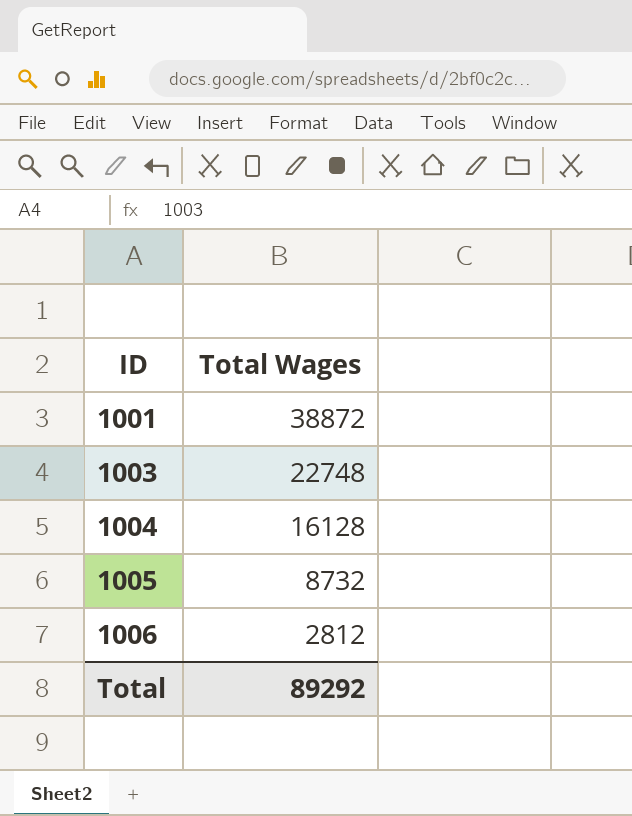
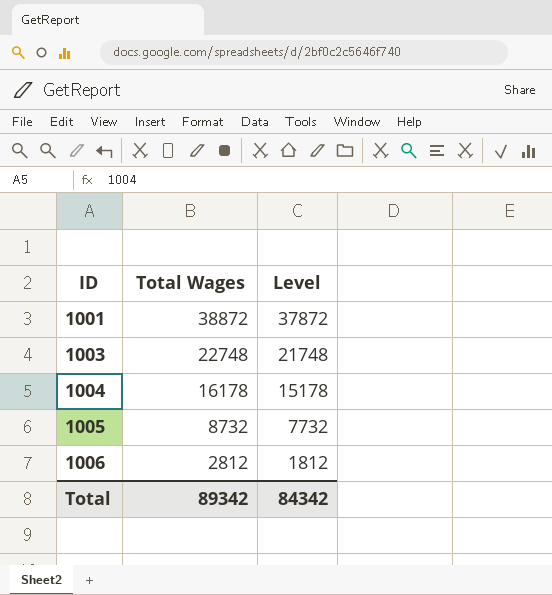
column Level | formula: none -> [Total Wages] - 1000
1004 | Total Wages: 16128 -> 16178
Total | Total Wages: 89292 -> 89342

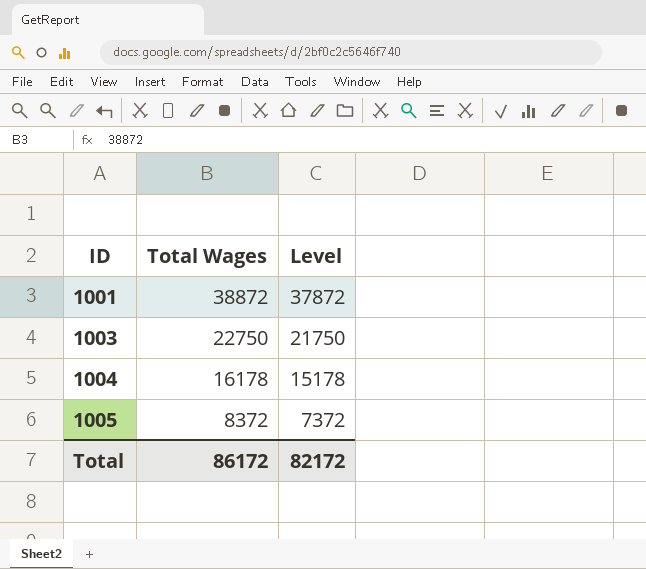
row 1006: 2812 | 1812 -> none
1003 | Total Wages: 22748 -> 22750
1003 | Level: 21748 -> 21750
1005 | Total Wages: 8732 -> 8372
1005 | Level: 7732 -> 7372
Total | Total Wages: 89342 -> 86172
Total | Level: 84342 -> 82172

